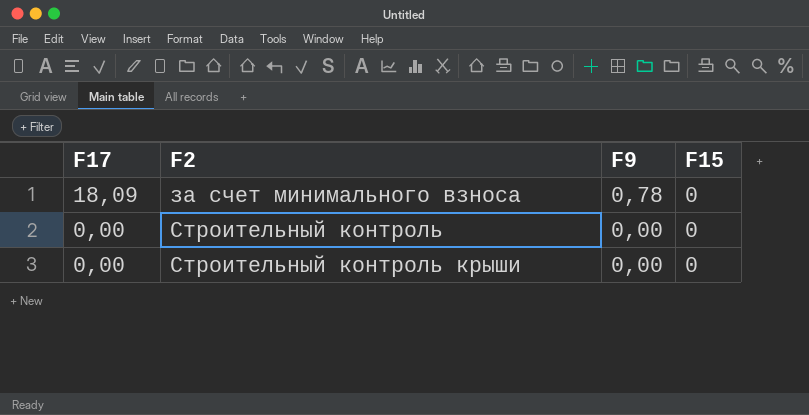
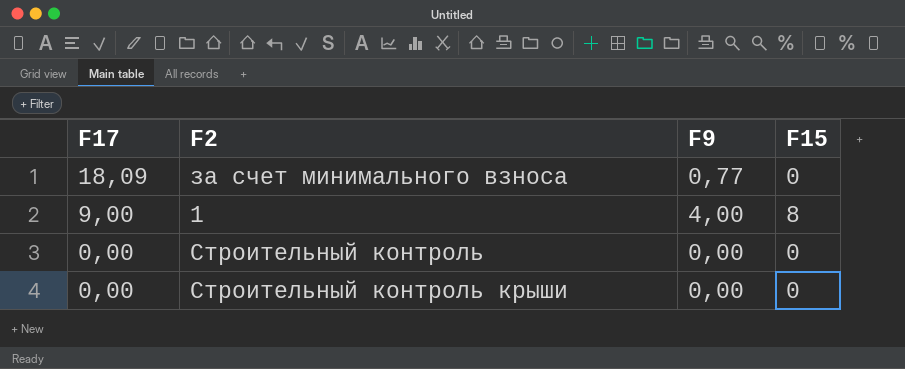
за счет минимального взноса | F9: 0,78 -> 0,77
row 1: none -> 9,00 | 4,00 | 8

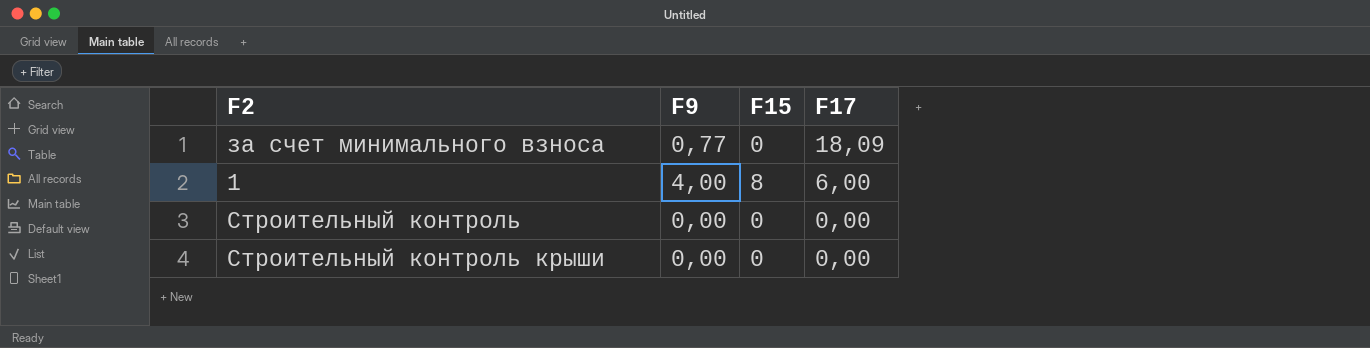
column F17 | position: 1 -> 4
1 | F17: 9,00 -> 6,00

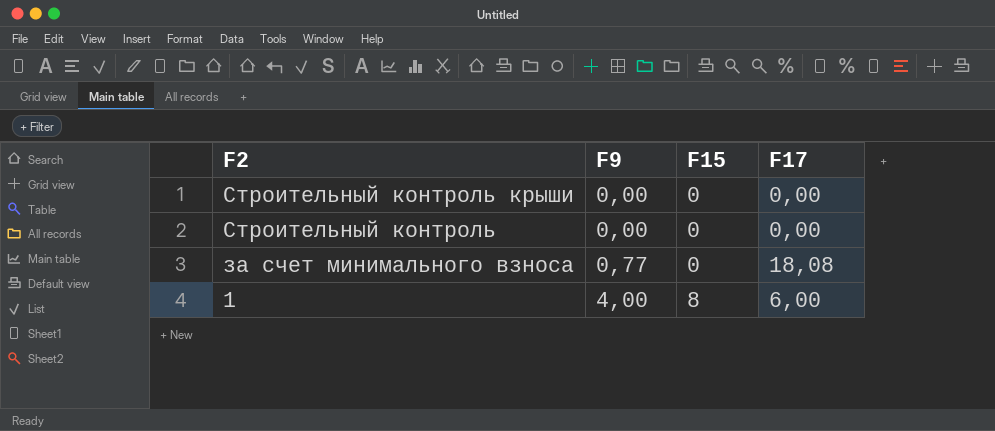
row order: F17 descending -> F2 descending
за счет минимального взноса | F17: 18,09 -> 18,08

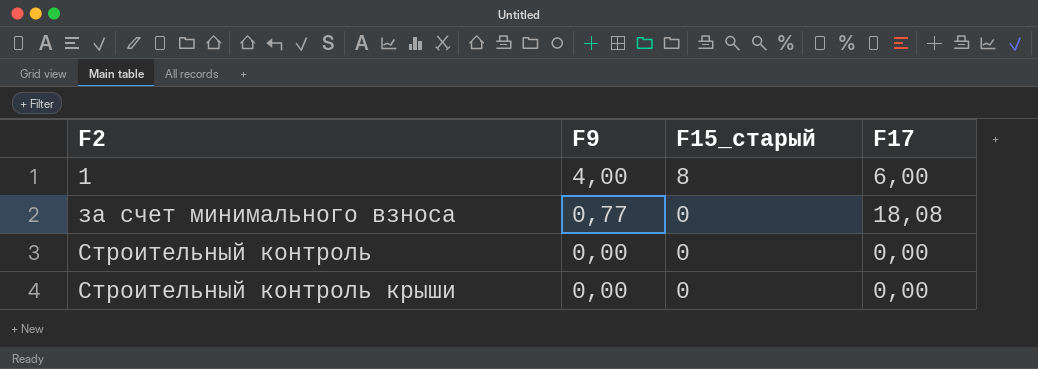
row order: F2 descending -> F2 ascending
column name: F15 -> F15_старый

